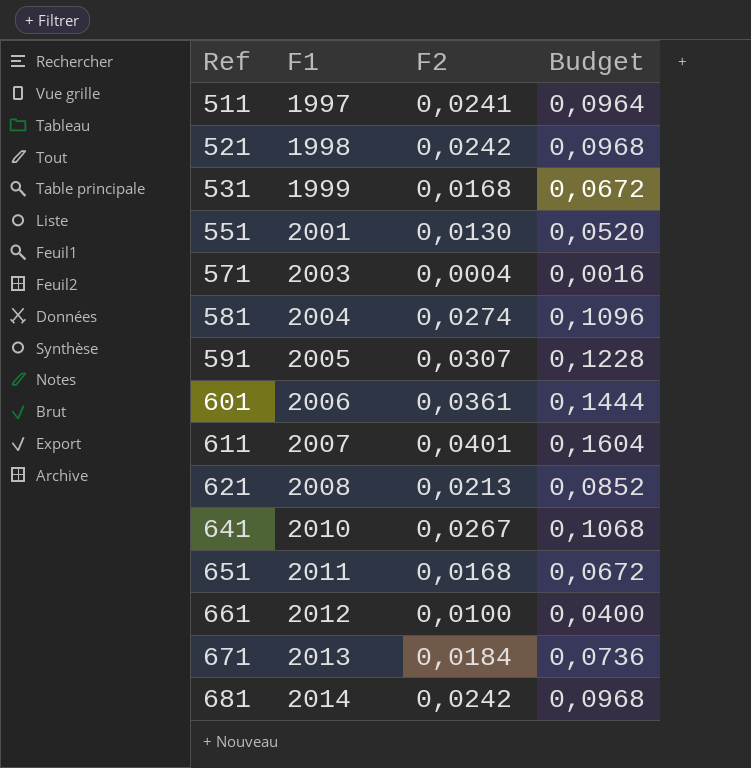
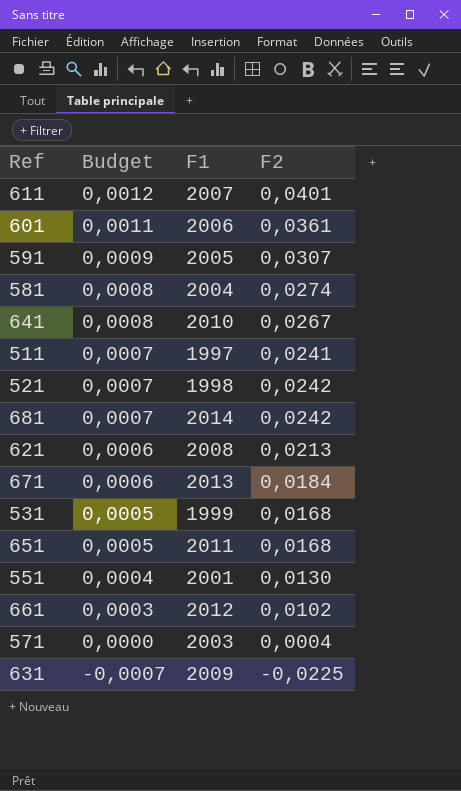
row order: Ref ascending -> Budget descending
column Budget | formula: [F2] * 4 -> [F2] * 0,03
column Budget | position: 4 -> 2
661 | F2: 0,0100 -> 0,0102
row 631: none -> -0,0007 | 2009 | -0,0225

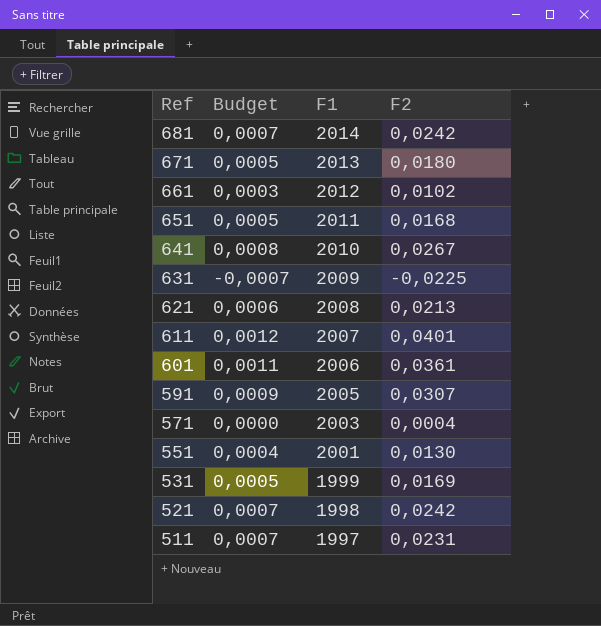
row order: Budget descending -> Ref descending
row 581: 0,0008 | 2004 | 0,0274 -> none
671 | Budget: 0,0006 -> 0,0005
671 | F2: 0,0184 -> 0,0180
531 | F2: 0,0168 -> 0,0169
511 | F2: 0,0241 -> 0,0231

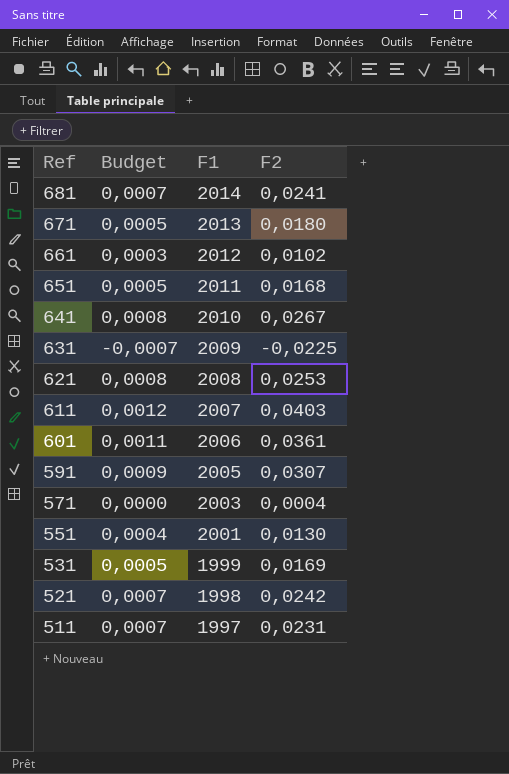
681 | F2: 0,0242 -> 0,0241
621 | Budget: 0,0006 -> 0,0008
621 | F2: 0,0213 -> 0,0253
611 | F2: 0,0401 -> 0,0403

